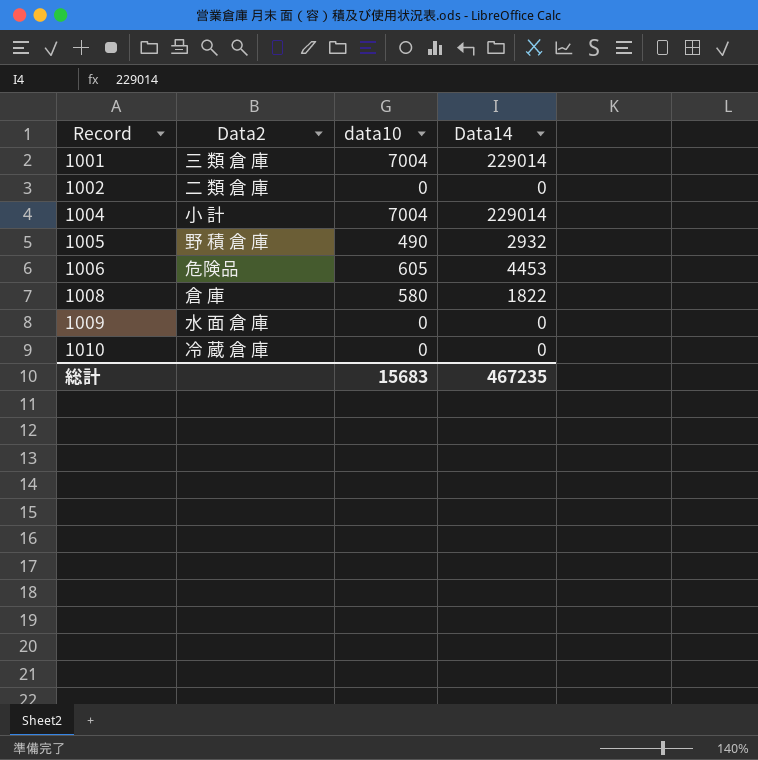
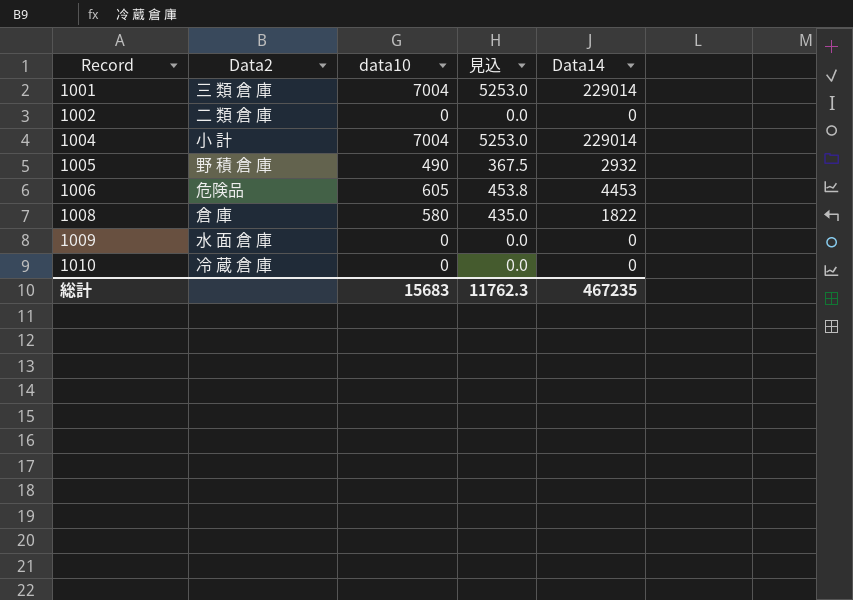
column 見込 | formula: none -> [data10] * 0.75

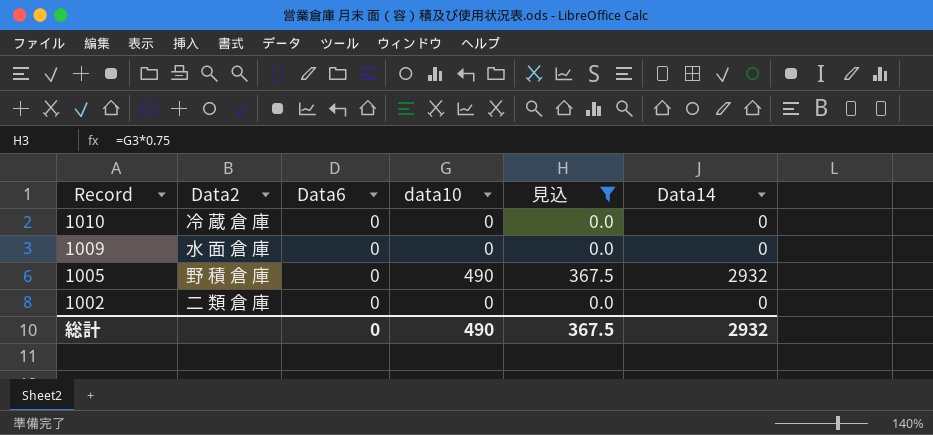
filter: none -> 見込 <= 367.5
row order: Record ascending -> Record descending
column Data6 | position: none -> 3
総計 | data10: 15683 -> 490
総計 | 見込: 11762.3 -> 367.5
総計 | Data14: 467235 -> 2932

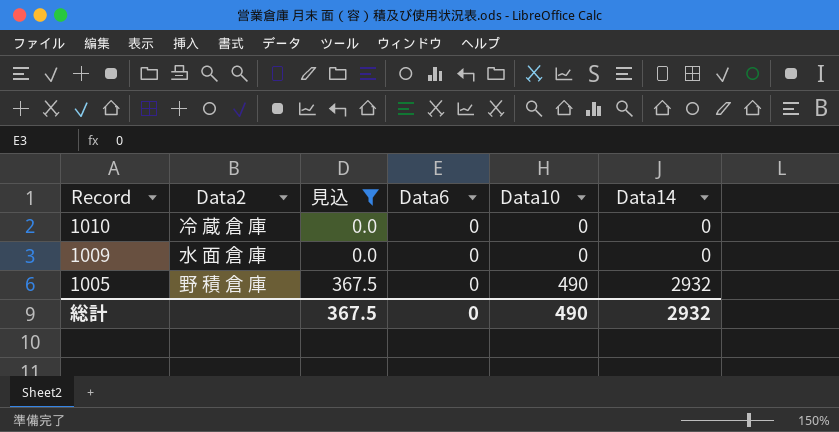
column 見込 | position: 5 -> 3
column name: data10 -> Data10
row 1002: 二 類 倉 庫 | 0 | 0 | 0.0 | 0 -> none

